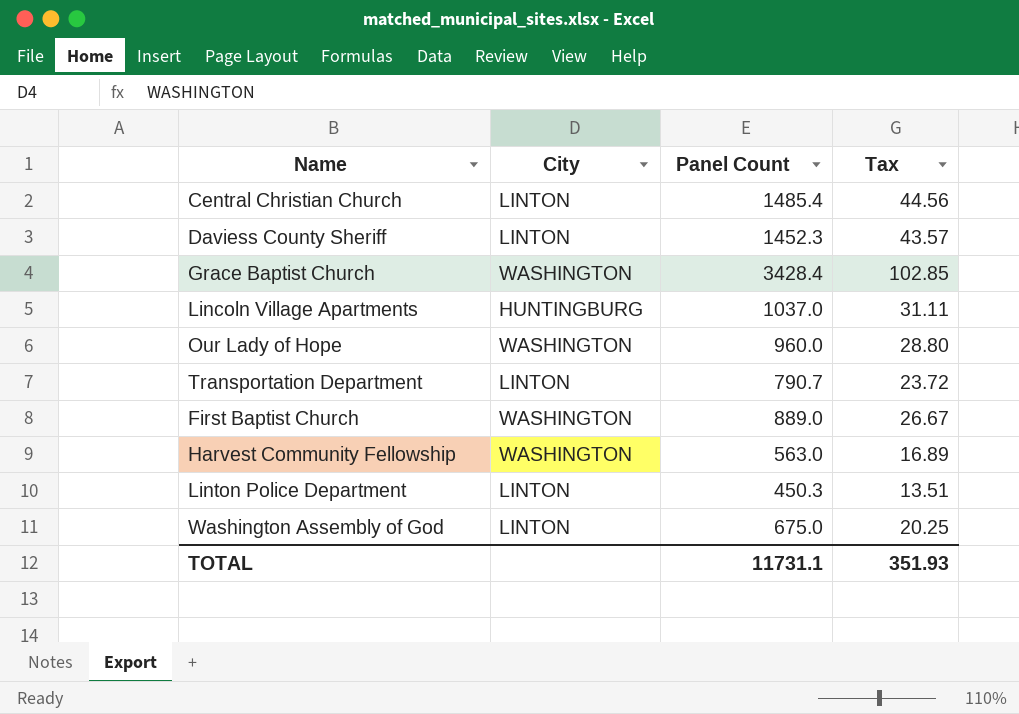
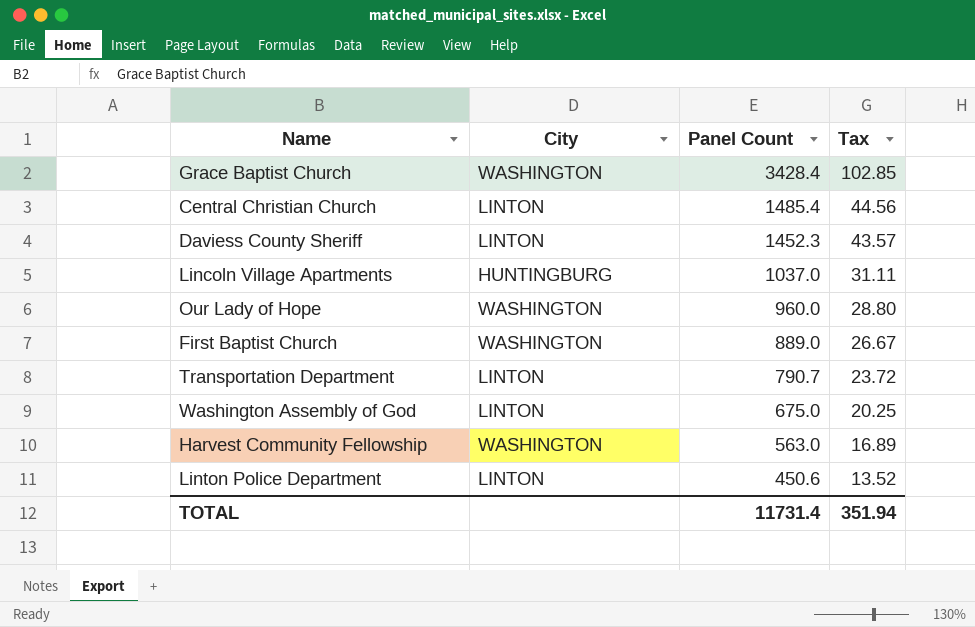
row order: none -> Panel Count descending
Linton Police Department | Panel Count: 450.3 -> 450.6
Linton Police Department | Tax: 13.51 -> 13.52
TOTAL | Panel Count: 11731.1 -> 11731.4
TOTAL | Tax: 351.93 -> 351.94

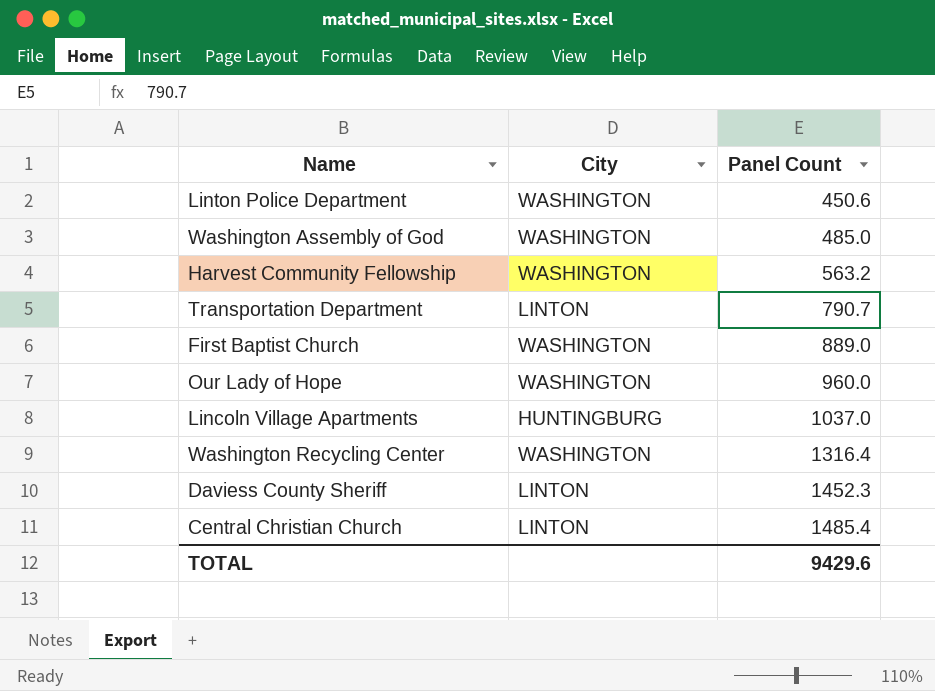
row order: Panel Count descending -> Panel Count ascending
column Tax | formula: [Panel Count] * 0.03 -> none
row Grace Baptist Church: WASHINGTON | 3428.4 | 102.85 -> none
Linton Police Department | City: LINTON -> WASHINGTON
Washington Assembly of God | City: LINTON -> WASHINGTON
Washington Assembly of God | Panel Count: 675.0 -> 485.0
Harvest Community Fellowship | Panel Count: 563.0 -> 563.2
row Washington Recycling Center: none -> WASHINGTON | 1316.4
TOTAL | Panel Count: 11731.4 -> 9429.6

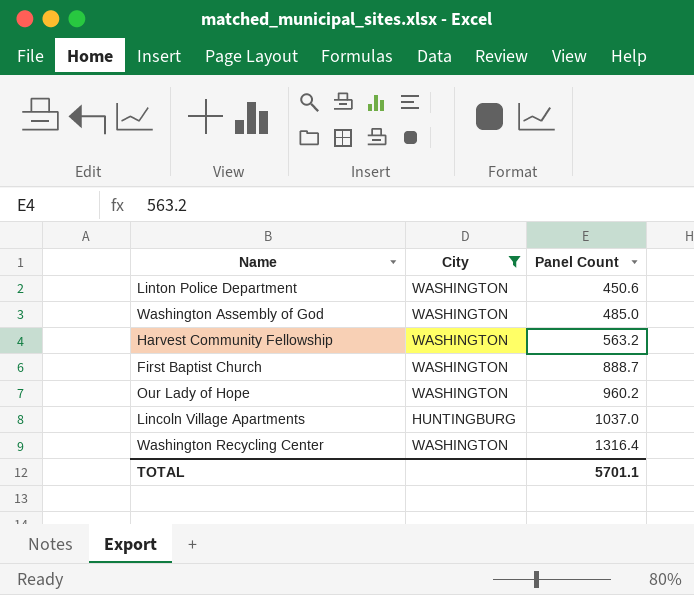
filter: none -> City != LINTON
First Baptist Church | Panel Count: 889.0 -> 888.7
Our Lady of Hope | Panel Count: 960.0 -> 960.2
TOTAL | Panel Count: 9429.6 -> 5701.1

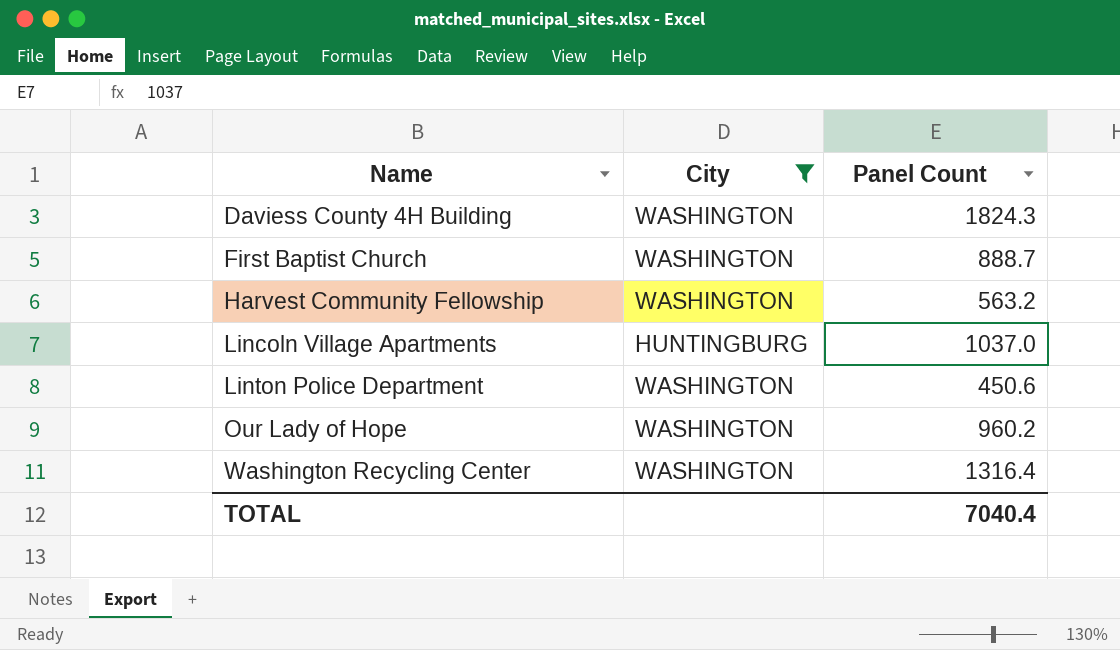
row order: Panel Count ascending -> Name ascending
row Washington Assembly of God: WASHINGTON | 485.0 -> none
row Daviess County 4H Building: none -> WASHINGTON | 1824.3
TOTAL | Panel Count: 5701.1 -> 7040.4

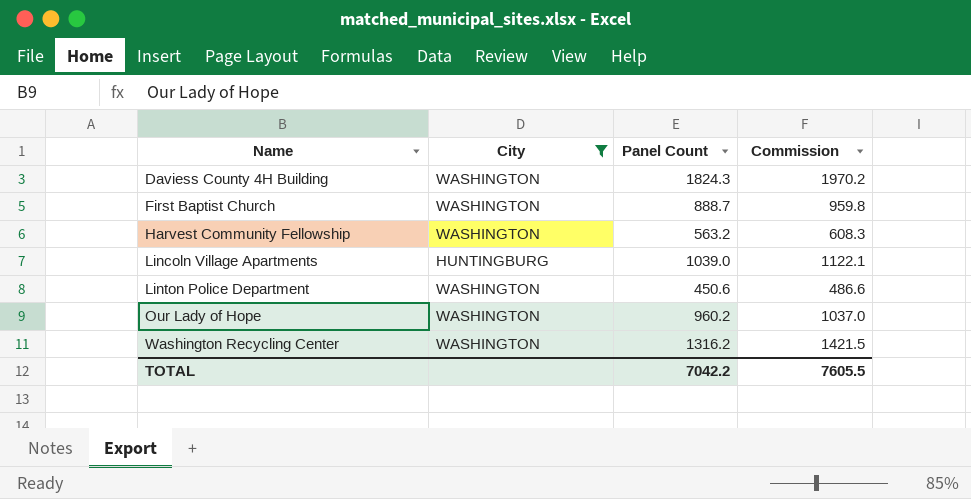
column Commission | formula: none -> [Panel Count] * 1.08
Lincoln Village Apartments | Panel Count: 1037.0 -> 1039.0
Washington Recycling Center | Panel Count: 1316.4 -> 1316.2
TOTAL | Panel Count: 7040.4 -> 7042.2

